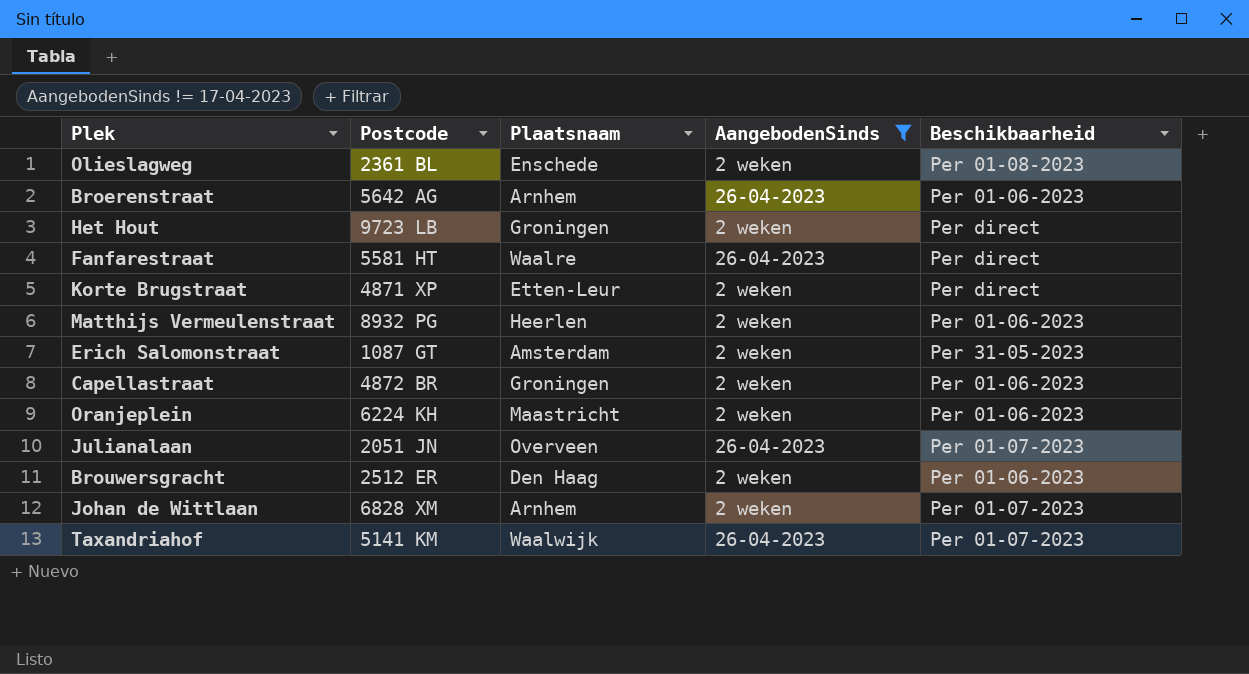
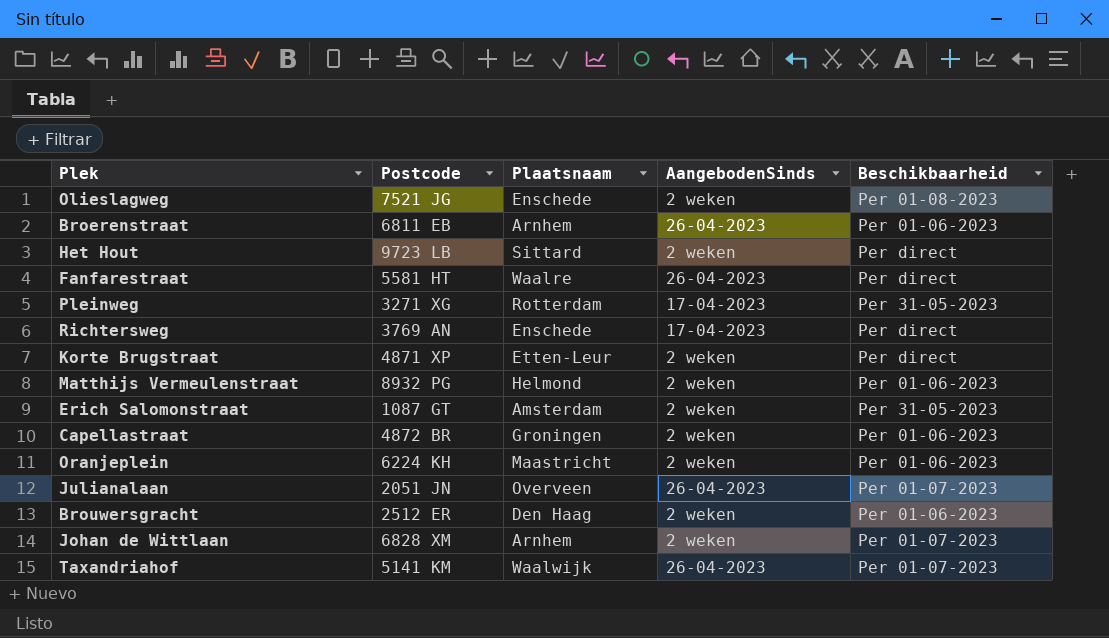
filter: AangebodenSinds != 17-04-2023 -> none
Olieslagweg | Postcode: 2361 BL -> 7521 JG
Broerenstraat | Postcode: 5642 AG -> 6811 EB
Het Hout | Plaatsnaam: Groningen -> Sittard
Matthijs Vermeulenstraat | Plaatsnaam: Heerlen -> Helmond

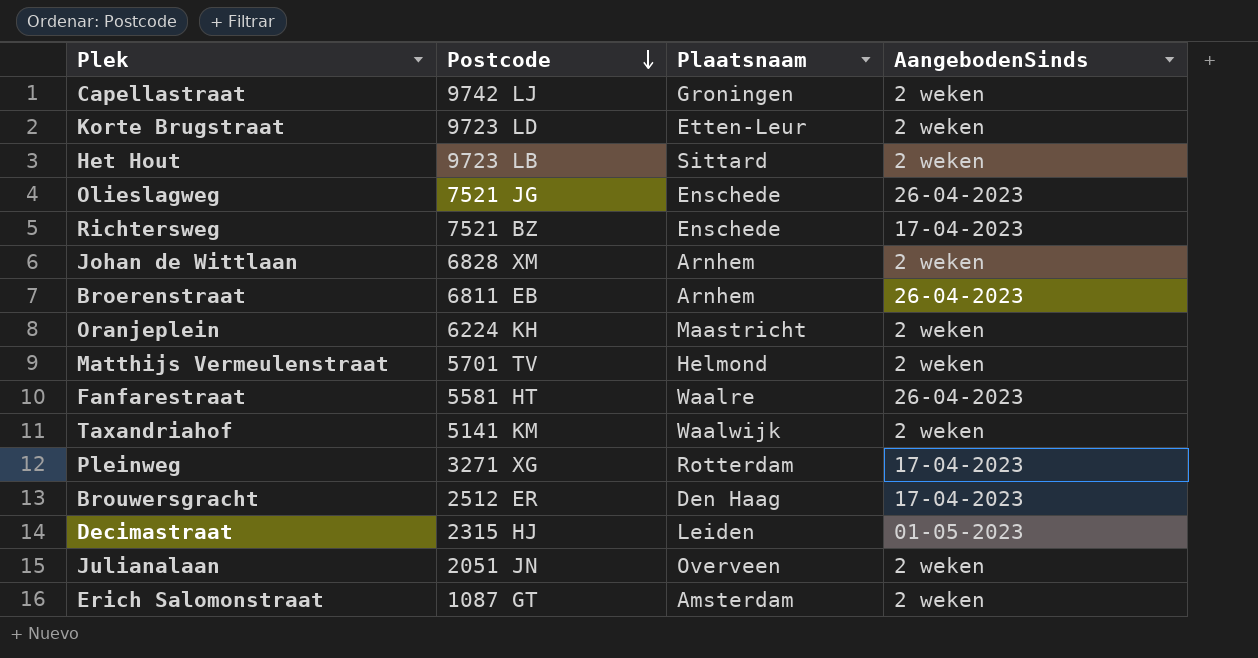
row order: none -> Postcode descending
column Beschikbaarheid | position: 5 -> none
Capellastraat | Postcode: 4872 BR -> 9742 LJ
Korte Brugstraat | Postcode: 4871 XP -> 9723 LD
Olieslagweg | AangebodenSinds: 2 weken -> 26-04-2023
Richtersweg | Postcode: 3769 AN -> 7521 BZ
Matthijs Vermeulenstraat | Postcode: 8932 PG -> 5701 TV
Taxandriahof | AangebodenSinds: 26-04-2023 -> 2 weken
Brouwersgracht | AangebodenSinds: 2 weken -> 17-04-2023
row Decimastraat: none -> 2315 HJ | Leiden | 01-05-2023
Julianalaan | AangebodenSinds: 26-04-2023 -> 2 weken

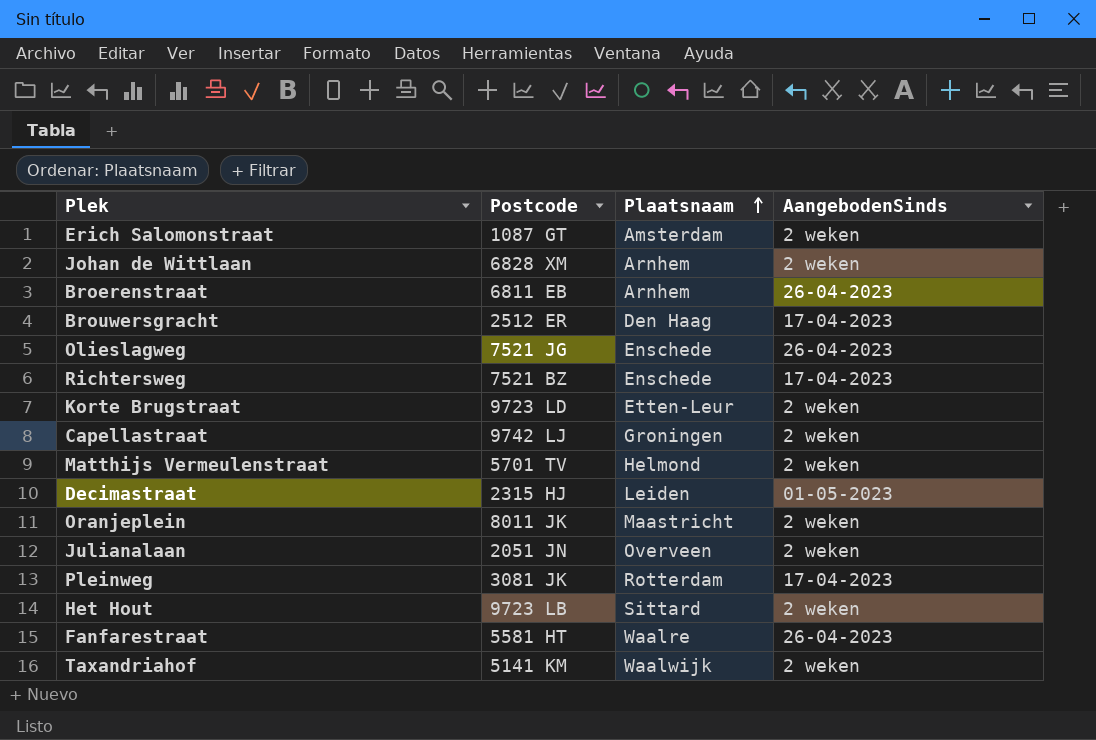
row order: Postcode descending -> Plaatsnaam ascending
Oranjeplein | Postcode: 6224 KH -> 8011 JK
Pleinweg | Postcode: 3271 XG -> 3081 JK

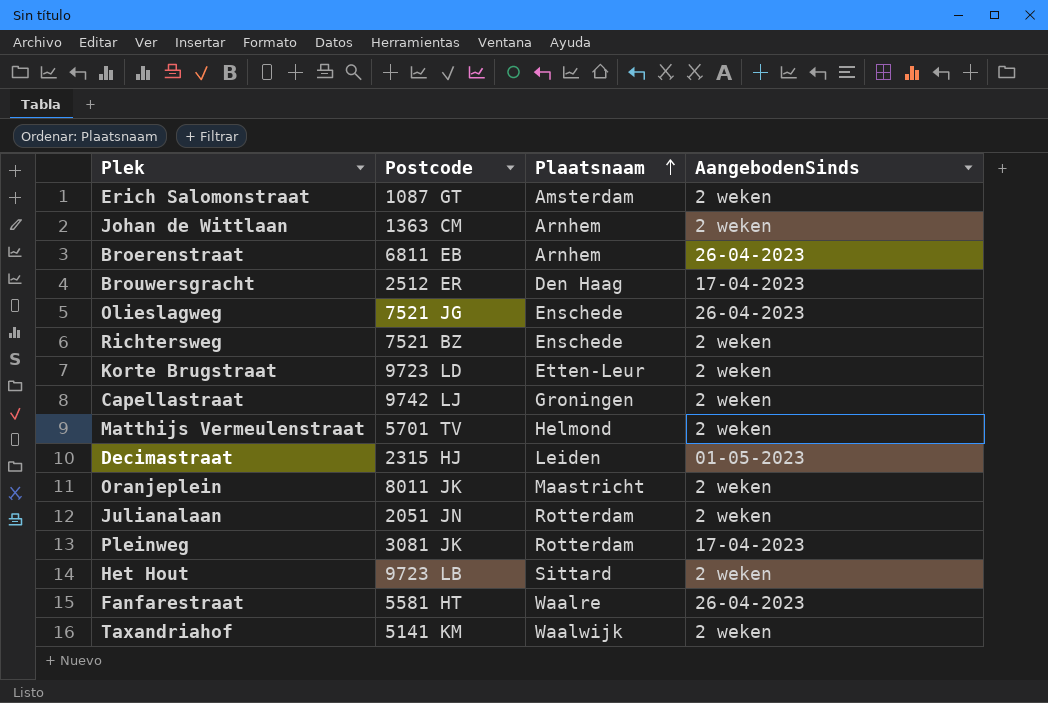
Johan de Wittlaan | Postcode: 6828 XM -> 1363 CM
Richtersweg | AangebodenSinds: 17-04-2023 -> 2 weken
Julianalaan | Plaatsnaam: Overveen -> Rotterdam

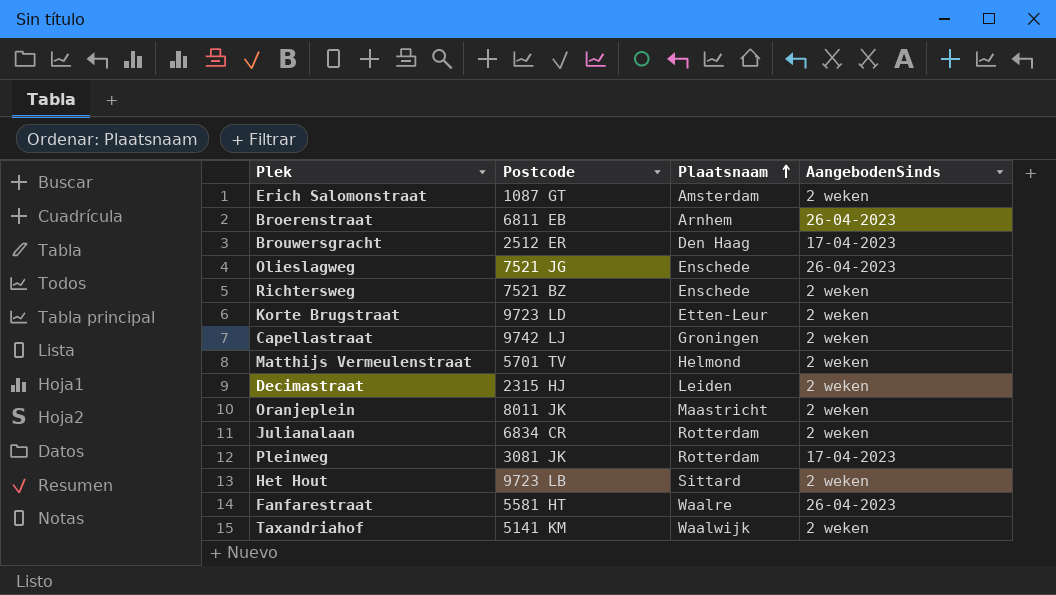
row Johan de Wittlaan: 1363 CM | Arnhem | 2 weken -> none
Decimastraat | AangebodenSinds: 01-05-2023 -> 2 weken
Julianalaan | Postcode: 2051 JN -> 6834 CR

